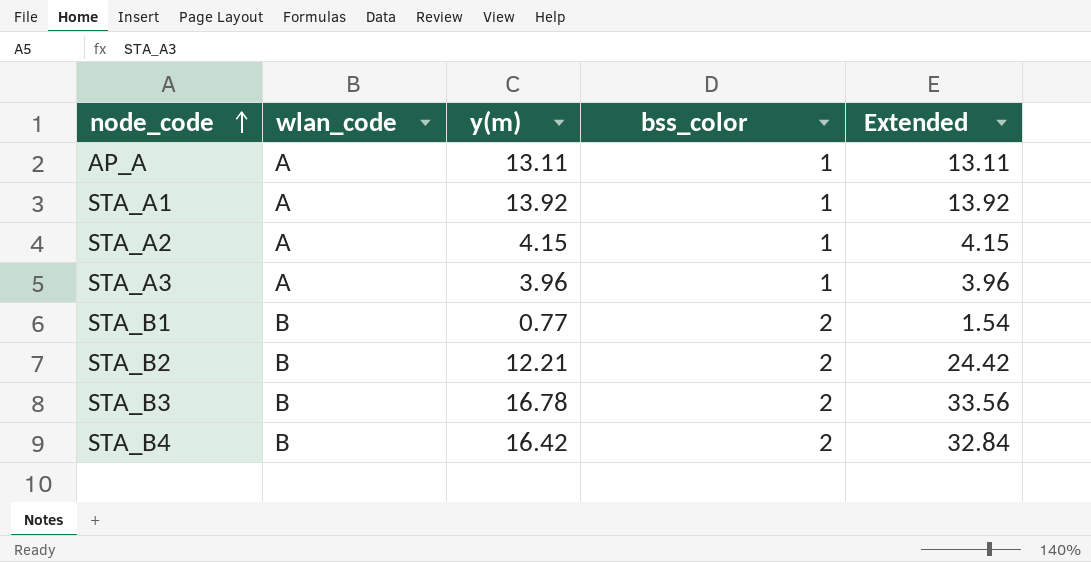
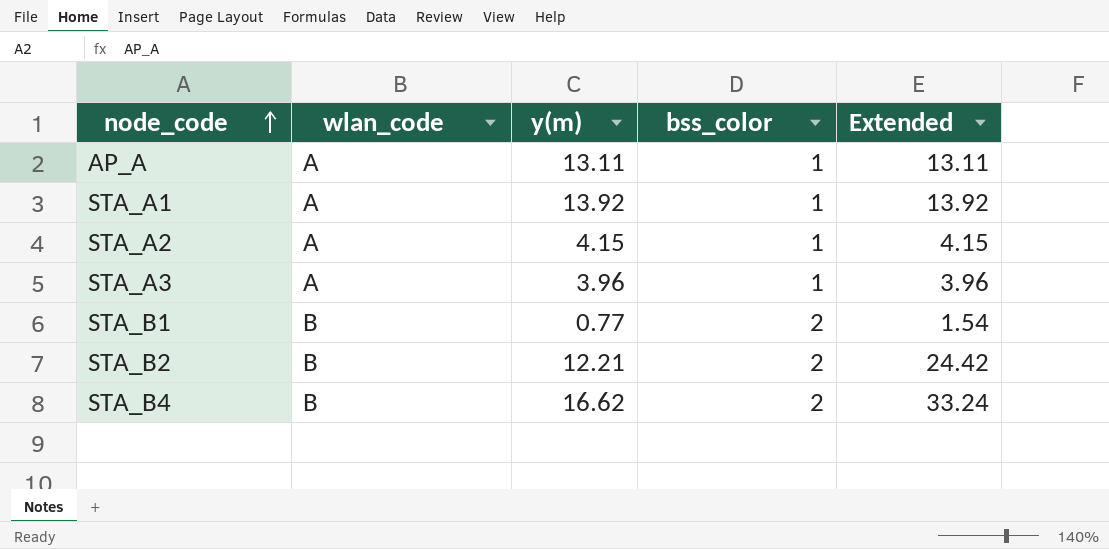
row STA_B3: B | 16.78 | 2 | 33.56 -> none
STA_B4 | y(m): 16.42 -> 16.62
STA_B4 | Extended: 32.84 -> 33.24

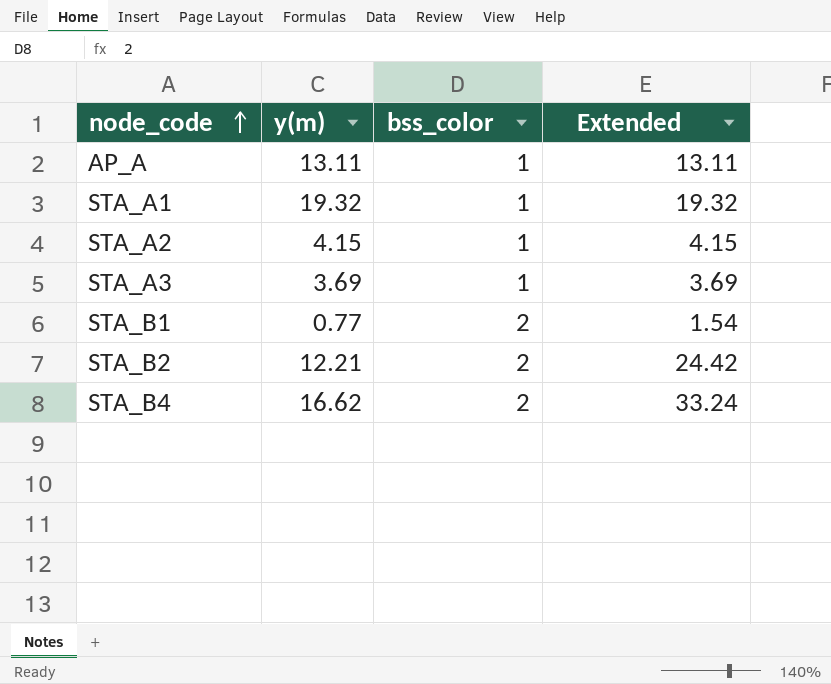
column wlan_code | position: 2 -> none
STA_A1 | y(m): 13.92 -> 19.32
STA_A1 | Extended: 13.92 -> 19.32
STA_A3 | y(m): 3.96 -> 3.69
STA_A3 | Extended: 3.96 -> 3.69

